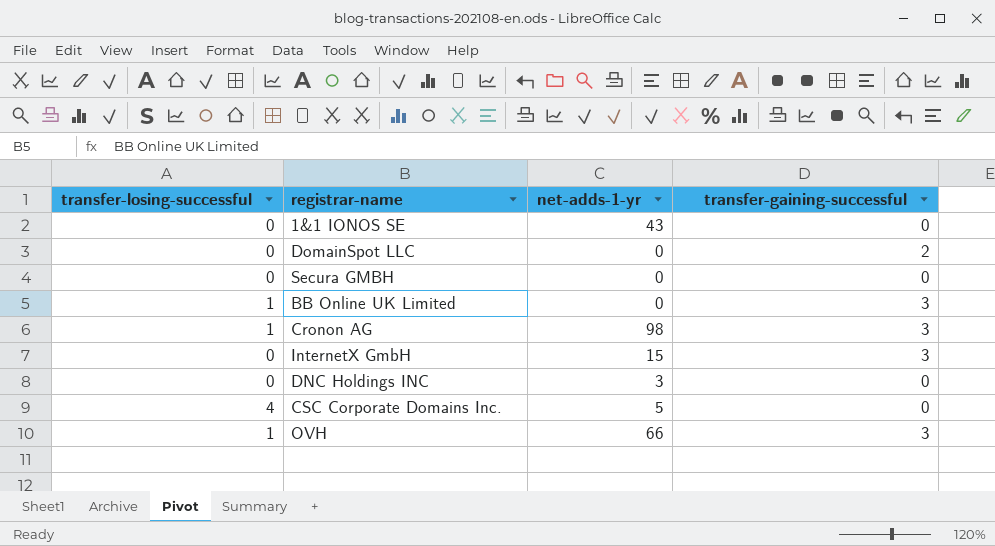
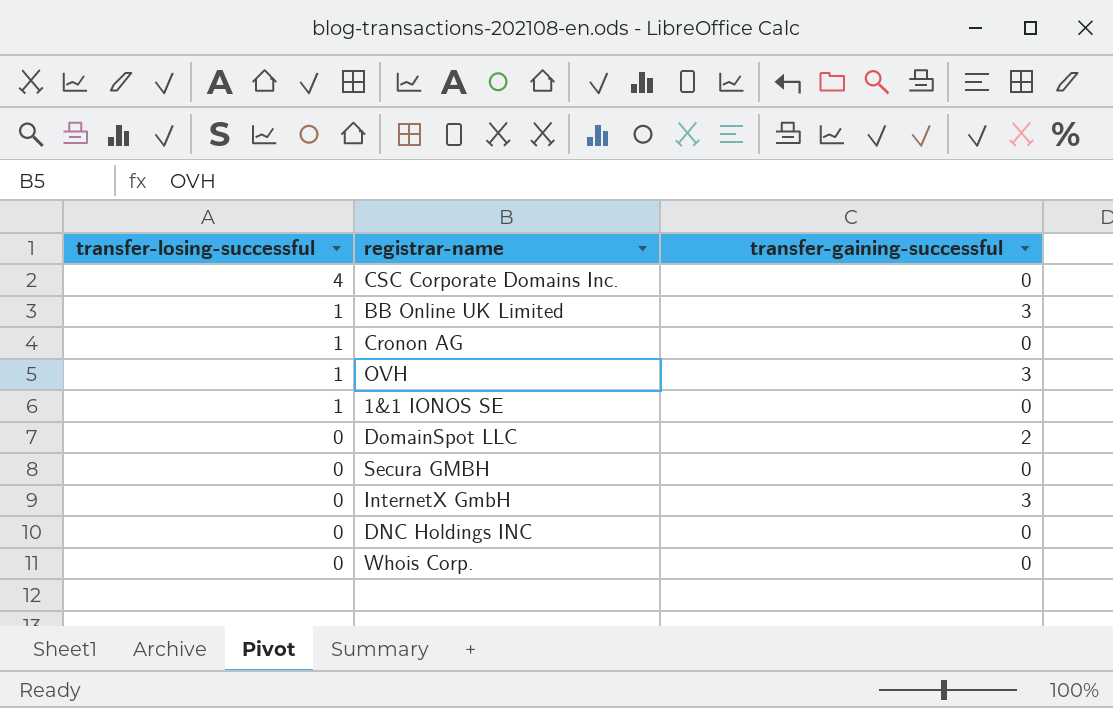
row order: none -> transfer-losing-successful descending
column net-adds-1-yr | position: 3 -> none
Cronon AG | transfer-gaining-successful: 3 -> 0
1&1 IONOS SE | transfer-losing-successful: 0 -> 1
row Whois Corp.: none -> 0 | 0

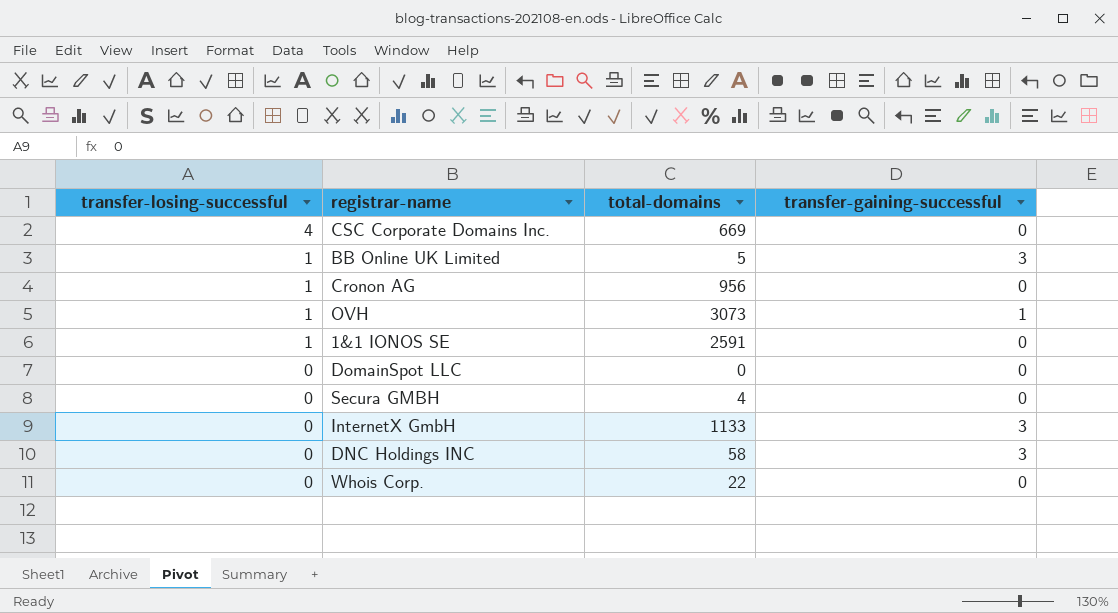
column total-domains | position: none -> 3
OVH | transfer-gaining-successful: 3 -> 1
DomainSpot LLC | transfer-gaining-successful: 2 -> 0
DNC Holdings INC | transfer-gaining-successful: 0 -> 3

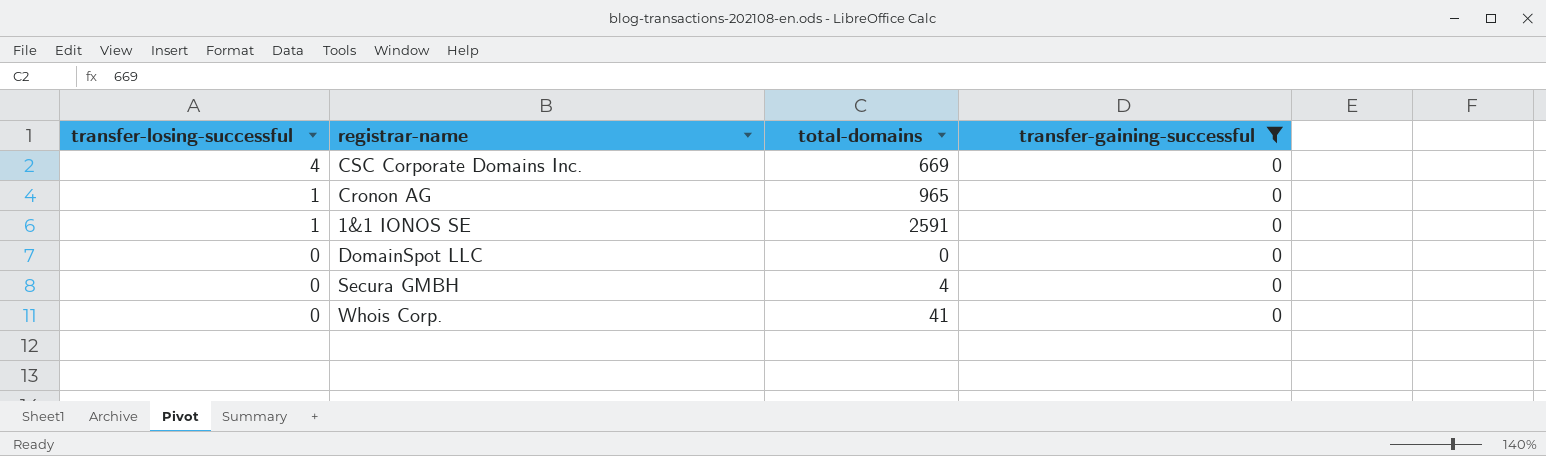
filter: none -> transfer-gaining-successful = 0
Cronon AG | total-domains: 956 -> 965
Whois Corp. | total-domains: 22 -> 41

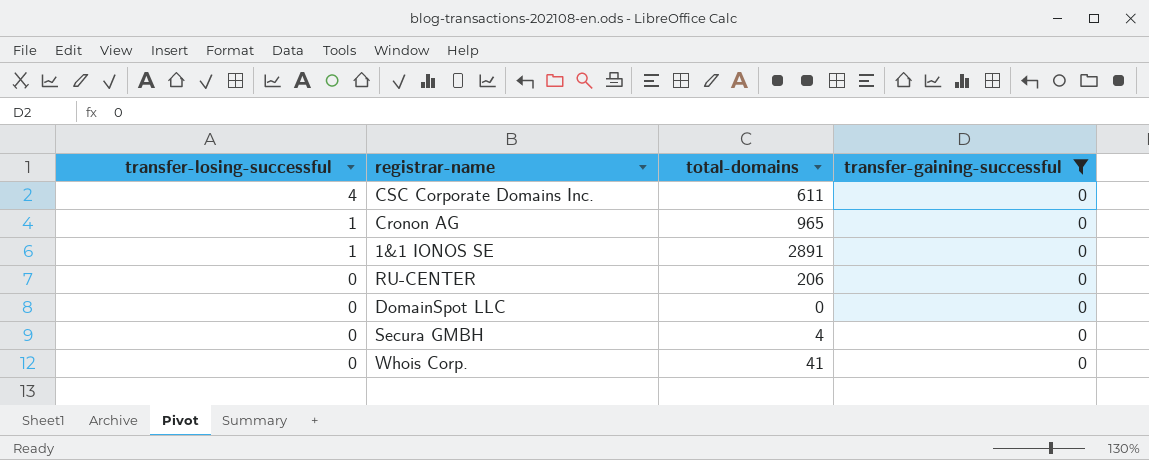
CSC Corporate Domains Inc. | total-domains: 669 -> 611
1&1 IONOS SE | total-domains: 2591 -> 2891
row RU-CENTER: none -> 0 | 206 | 0

